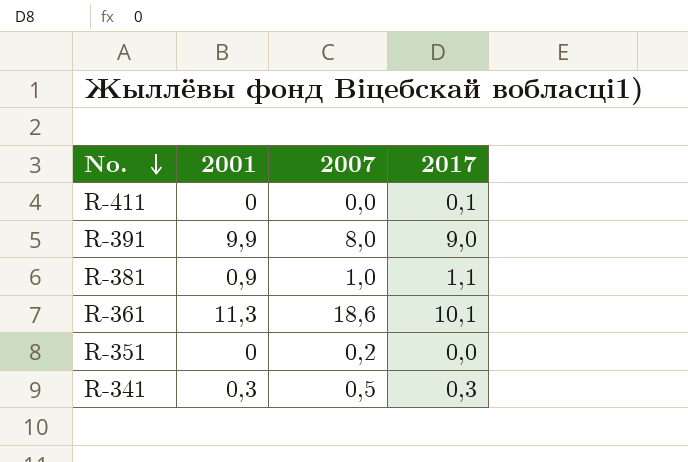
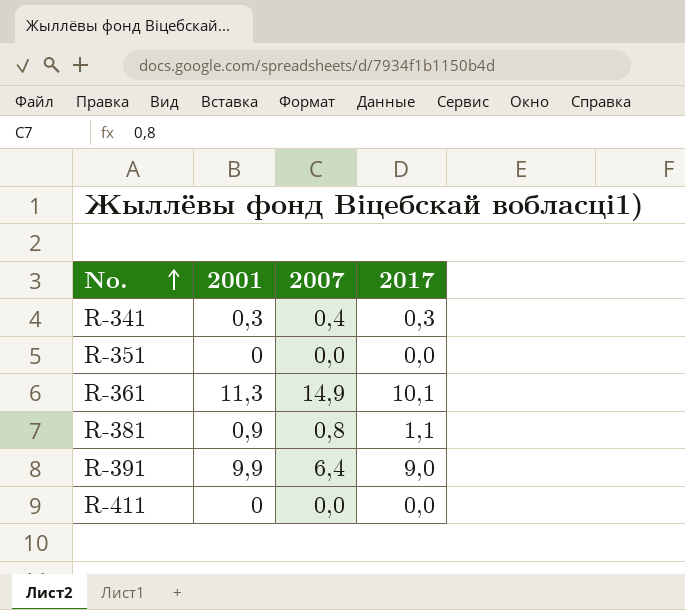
row order: No. descending -> No. ascending
R-341 | 2007: 0,5 -> 0,4
R-351 | 2007: 0,2 -> 0,0
R-361 | 2007: 18,6 -> 14,9
R-381 | 2007: 1,0 -> 0,8
R-391 | 2007: 8,0 -> 6,4
R-411 | 2017: 0,1 -> 0,0

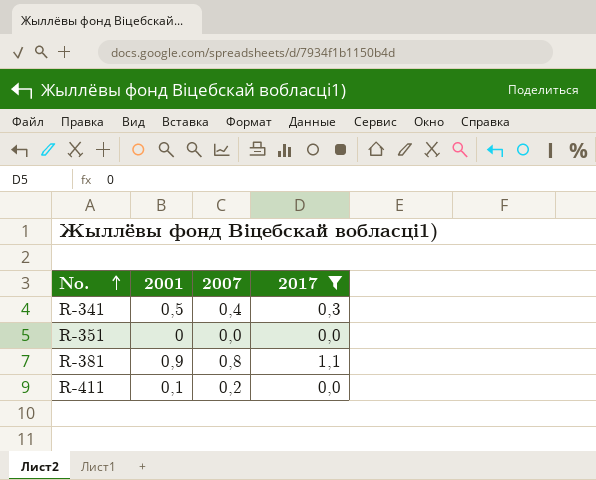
filter: none -> 2017 <= 1,1
R-341 | 2001: 0,3 -> 0,5
R-411 | 2001: 0 -> 0,1
R-411 | 2007: 0,0 -> 0,2

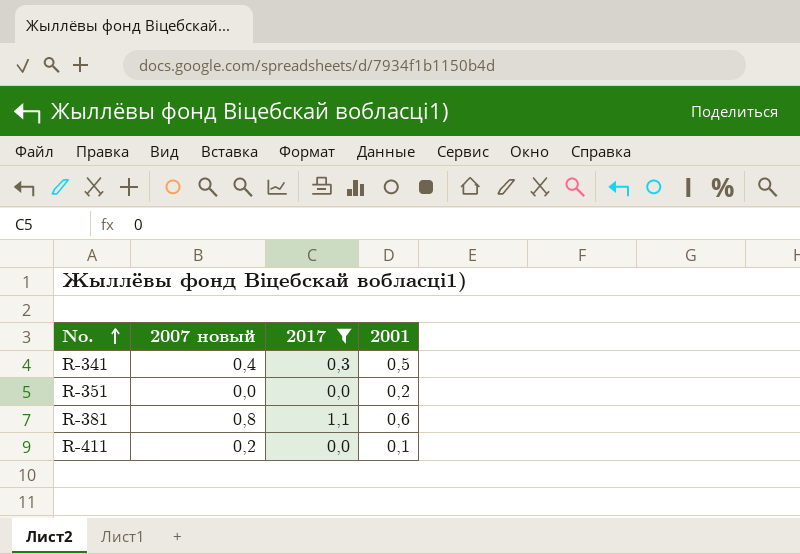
column name: 2007 -> 2007 новый
column 2001 | position: 2 -> 4
R-351 | 2001: 0 -> 0,2
R-381 | 2001: 0,9 -> 0,6

